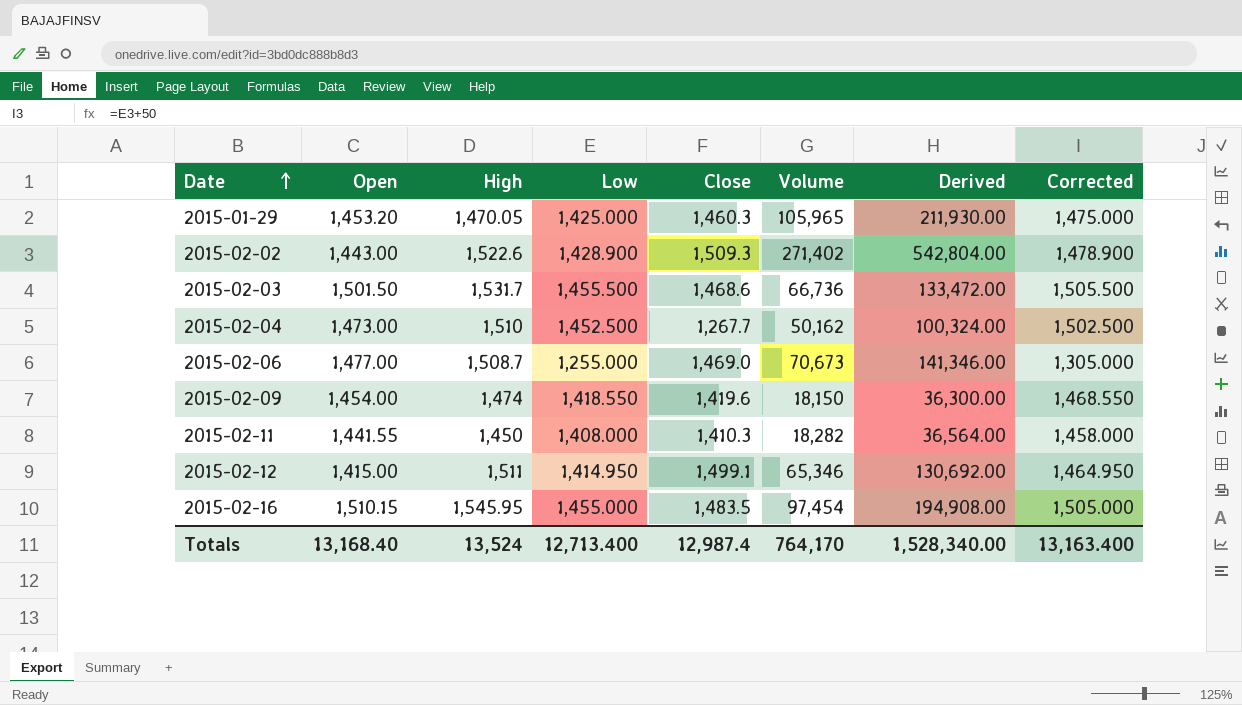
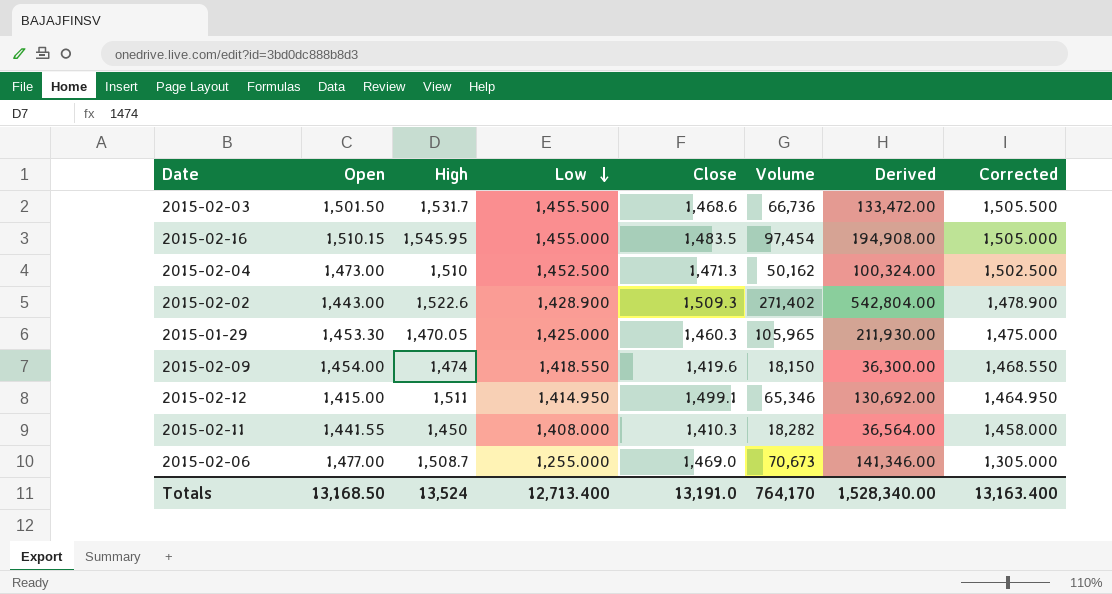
row order: Date ascending -> Low descending
2015-02-04 | Close: 1,267.7 -> 1,471.3
2015-01-29 | Open: 1,453.20 -> 1,453.30
Totals | Open: 13,168.40 -> 13,168.50
Totals | Close: 12,987.4 -> 13,191.0

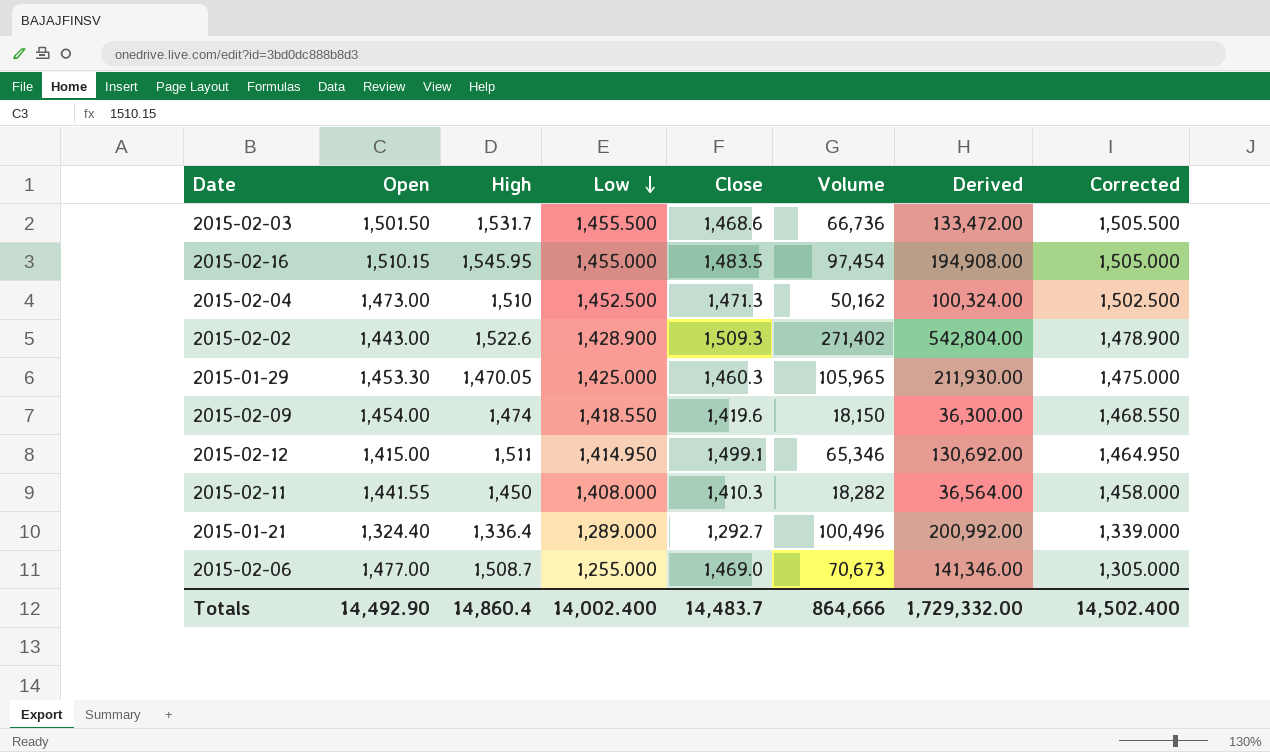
row 2015-01-21: none -> 1,324.40 | 1,336.4 | 1,289.000 | 1,292.7 | 100,496 | 200,992.00 | 1,339.000
Totals | Open: 13,168.50 -> 14,492.90
Totals | High: 13,524 -> 14,860.4
Totals | Low: 12,713.400 -> 14,002.400
Totals | Close: 13,191.0 -> 14,483.7
Totals | Volume: 764,170 -> 864,666
Totals | Derived: 1,528,340.00 -> 1,729,332.00
Totals | Corrected: 13,163.400 -> 14,502.400

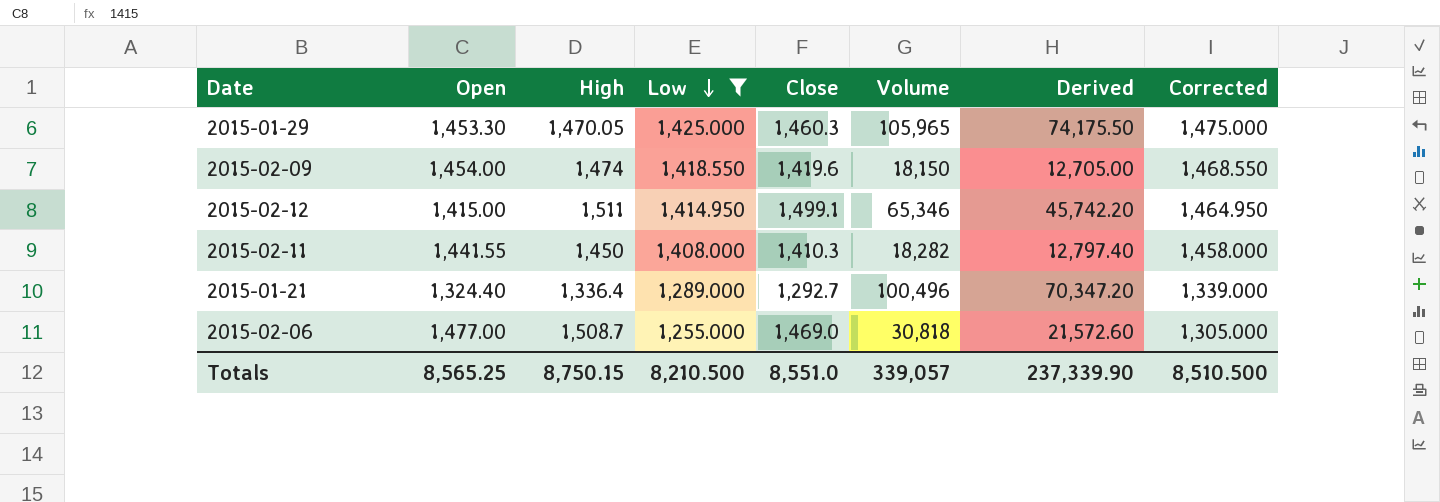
filter: none -> Low <= 1,425.000
column Derived | formula: [Volume] * 2 -> [Volume] * 0.7
2015-02-06 | Volume: 70,673 -> 30,818
Totals | Open: 14,492.90 -> 8,565.25
Totals | High: 14,860.4 -> 8,750.15
Totals | Low: 14,002.400 -> 8,210.500
Totals | Close: 14,483.7 -> 8,551.0
Totals | Volume: 864,666 -> 339,057
Totals | Derived: 1,729,332.00 -> 237,339.90
Totals | Corrected: 14,502.400 -> 8,510.500

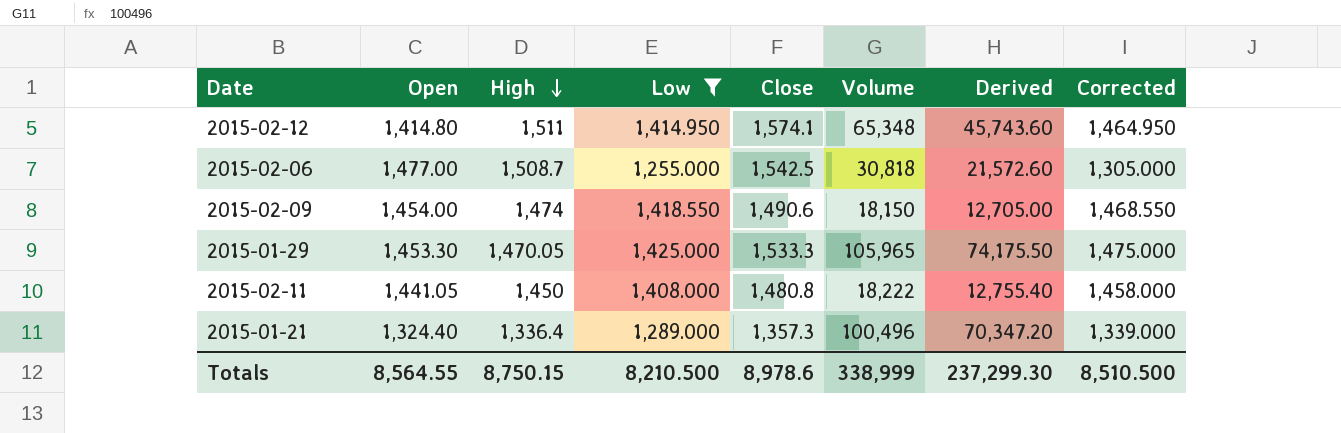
row order: Low descending -> High descending
2015-02-12 | Open: 1,415.00 -> 1,414.80
2015-02-12 | Close: 1,499.1 -> 1,574.1
2015-02-12 | Volume: 65,346 -> 65,348
2015-02-12 | Derived: 45,742.20 -> 45,743.60
2015-02-06 | Close: 1,469.0 -> 1,542.5
2015-02-09 | Close: 1,419.6 -> 1,490.6
2015-01-29 | Close: 1,460.3 -> 1,533.3
2015-02-11 | Open: 1,441.55 -> 1,441.05
2015-02-11 | Close: 1,410.3 -> 1,480.8
2015-02-11 | Volume: 18,282 -> 18,222
2015-02-11 | Derived: 12,797.40 -> 12,755.40
2015-01-21 | Close: 1,292.7 -> 1,357.3
Totals | Open: 8,565.25 -> 8,564.55
Totals | Close: 8,551.0 -> 8,978.6
Totals | Volume: 339,057 -> 338,999
Totals | Derived: 237,339.90 -> 237,299.30

